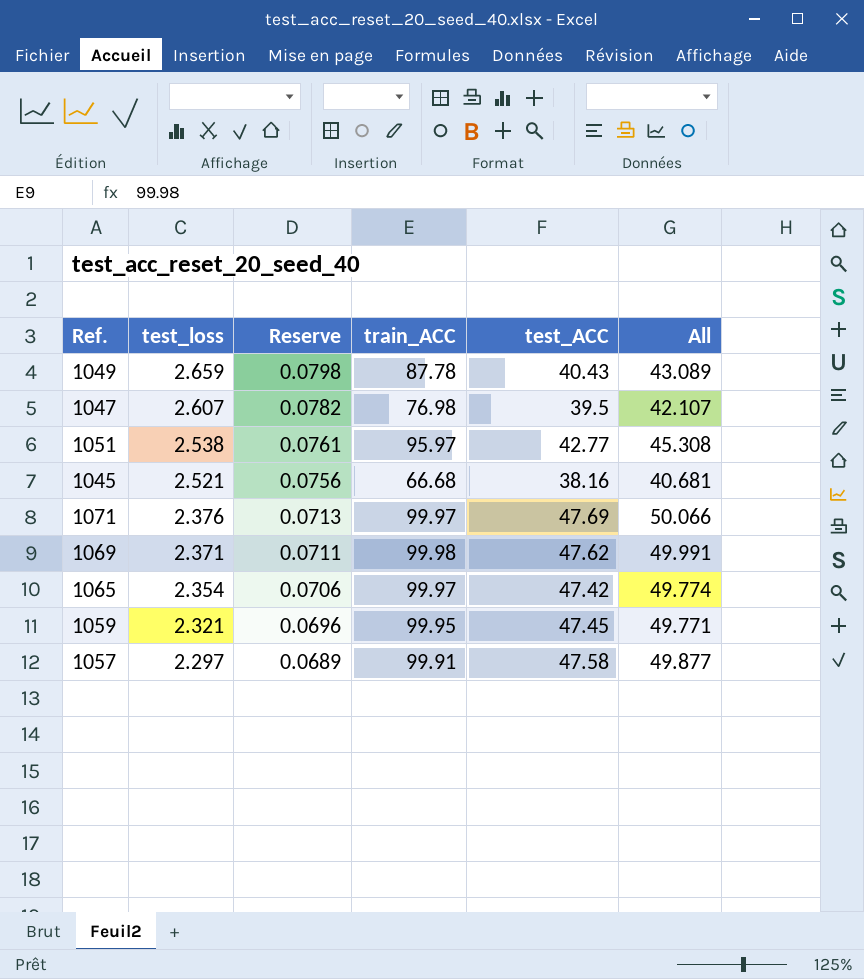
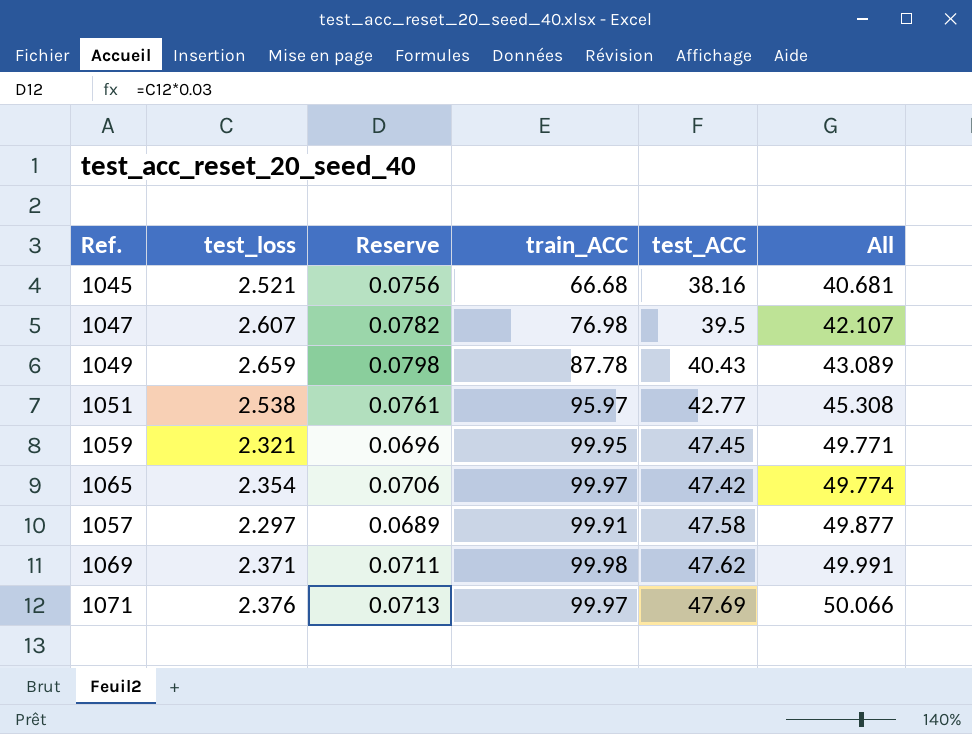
row order: test_loss descending -> All ascending

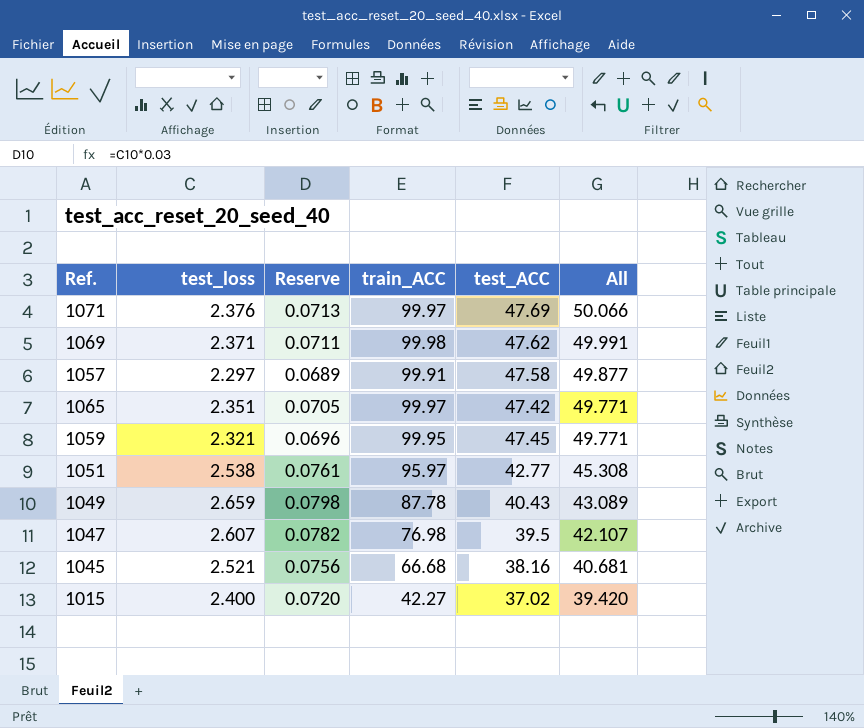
row order: All ascending -> All descending
1065 | test_loss: 2.354 -> 2.351
1065 | Reserve: 0.0706 -> 0.0705
1065 | All: 49.774 -> 49.771
row 1015: none -> 2.400 | 0.0720 | 42.27 | 37.02 | 39.420

